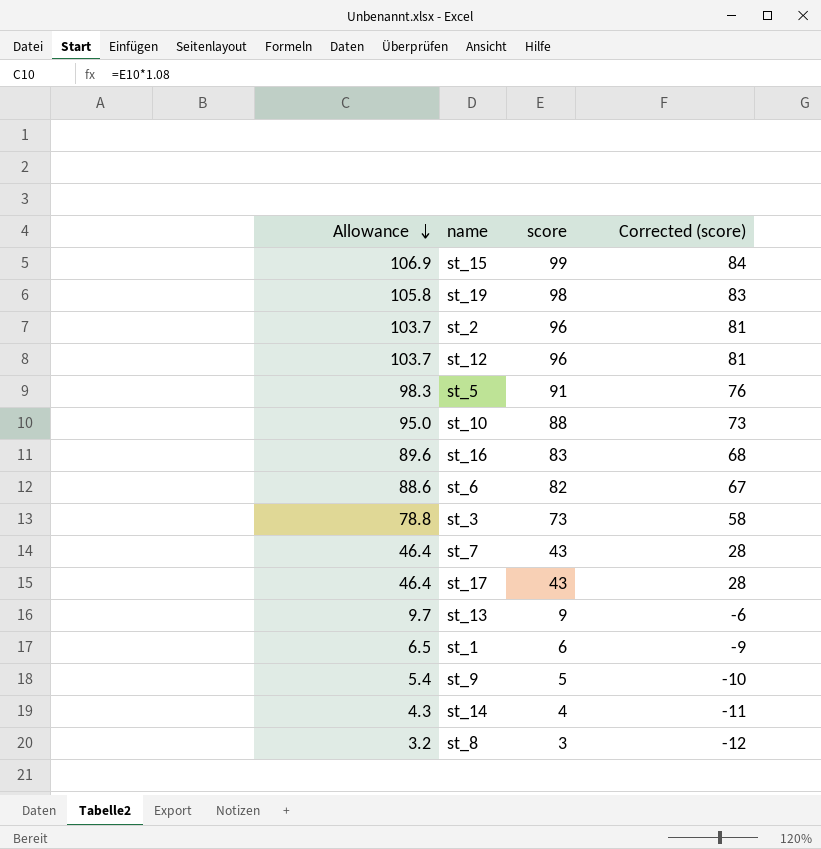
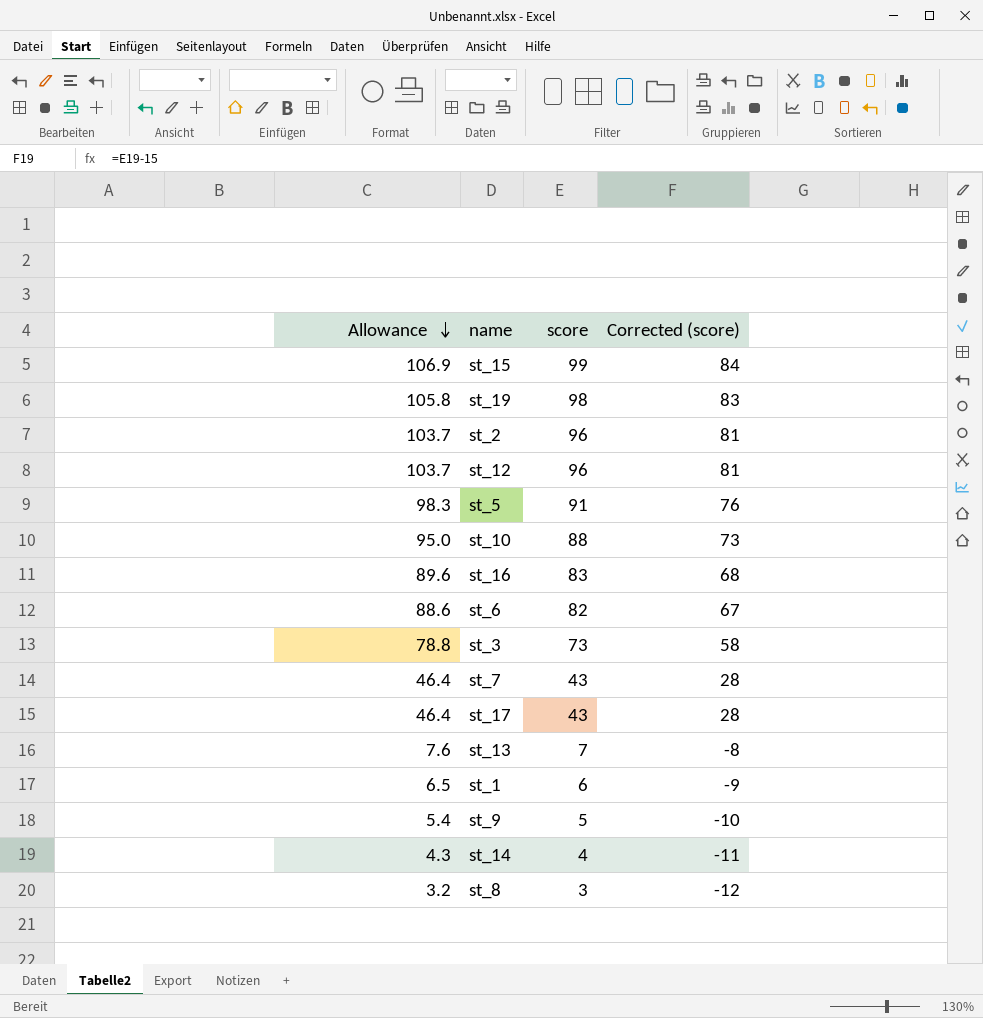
st_13 | Allowance: 9.7 -> 7.6
st_13 | score: 9 -> 7
st_13 | Corrected (score): -6 -> -8

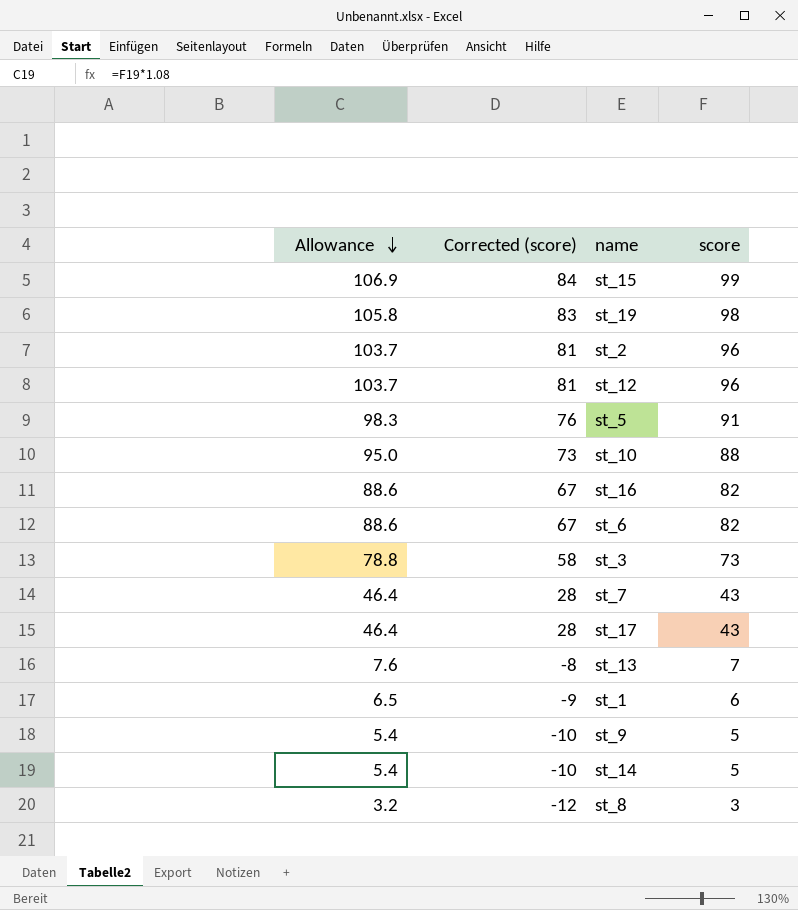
column Corrected (score) | position: 4 -> 2
st_16 | Allowance: 89.6 -> 88.6
st_16 | Corrected (score): 68 -> 67
st_16 | score: 83 -> 82
st_14 | Allowance: 4.3 -> 5.4
st_14 | Corrected (score): -11 -> -10
st_14 | score: 4 -> 5

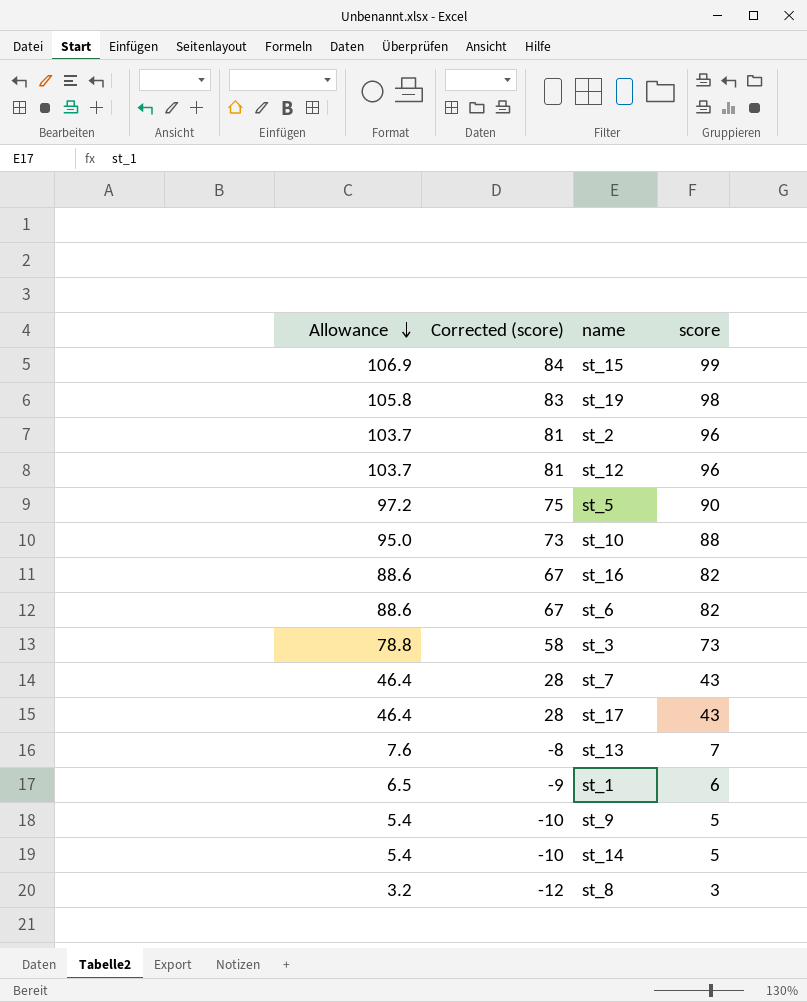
st_5 | Allowance: 98.3 -> 97.2
st_5 | Corrected (score): 76 -> 75
st_5 | score: 91 -> 90

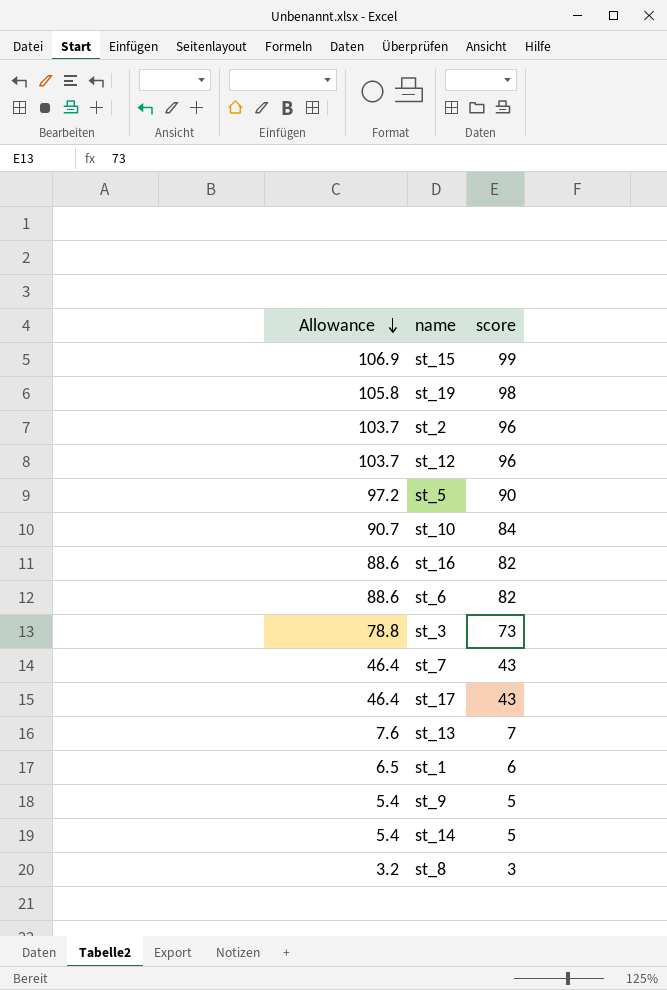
column Corrected (score) | formula: [score] - 15 -> none
st_10 | Allowance: 95.0 -> 90.7
st_10 | score: 88 -> 84

